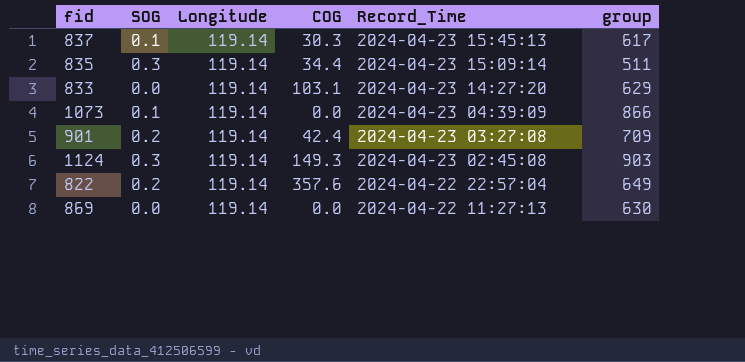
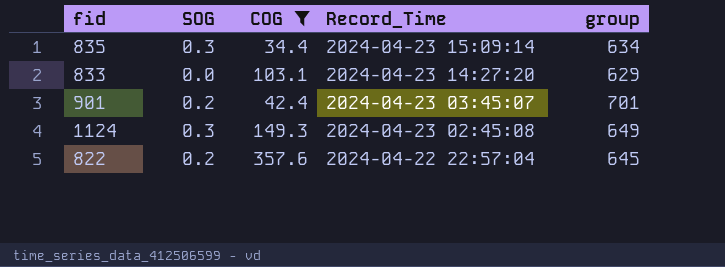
filter: none -> COG >= 34.4
column Longitude | position: 3 -> none
835 | group: 511 -> 634
901 | Record_Time: 2024-04-23 03:27:08 -> 2024-04-23 03:45:07
901 | group: 709 -> 701
1124 | group: 903 -> 649
822 | group: 649 -> 645

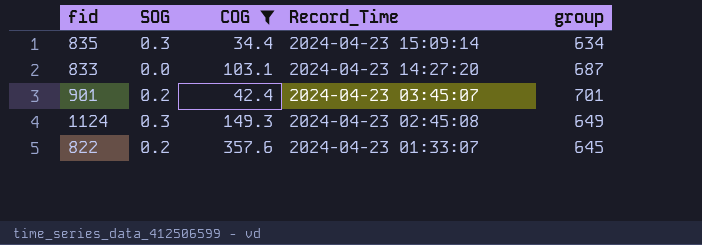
833 | group: 629 -> 687
822 | Record_Time: 2024-04-22 22:57:04 -> 2024-04-23 01:33:07

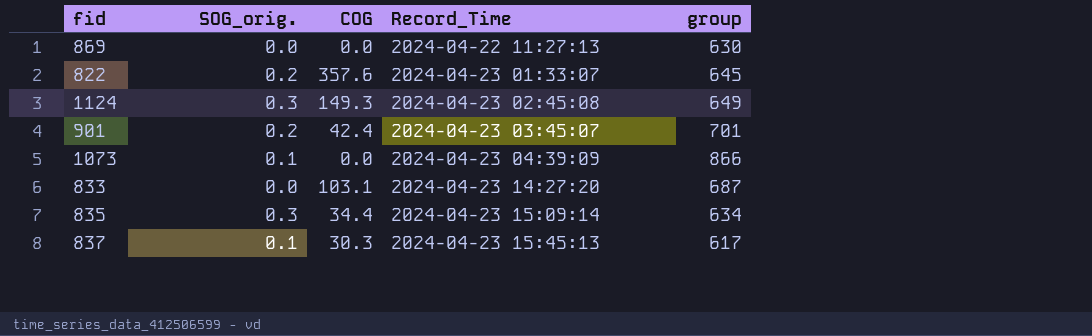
filter: COG >= 34.4 -> none
row order: Record_Time descending -> Record_Time ascending
column name: SOG -> SOG_orig.

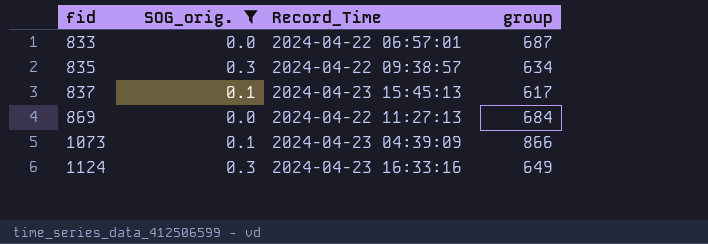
filter: none -> SOG_orig. != 0.2
row order: Record_Time ascending -> fid ascending
column COG | position: 3 -> none
833 | Record_Time: 2024-04-23 14:27:20 -> 2024-04-22 06:57:01
835 | Record_Time: 2024-04-23 15:09:14 -> 2024-04-22 09:38:57
869 | group: 630 -> 684
1124 | Record_Time: 2024-04-23 02:45:08 -> 2024-04-23 16:33:16

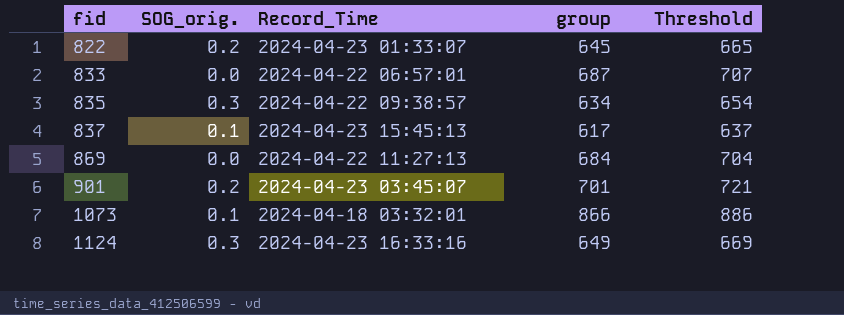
filter: SOG_orig. != 0.2 -> none
column Threshold | formula: none -> [group] + 20
1073 | Record_Time: 2024-04-23 04:39:09 -> 2024-04-18 03:32:01

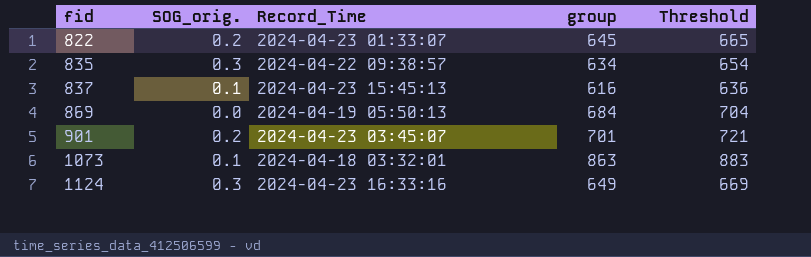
row 833: 0.0 | 2024-04-22 06:57:01 | 687 | 707 -> none
837 | group: 617 -> 616
837 | Threshold: 637 -> 636
869 | Record_Time: 2024-04-22 11:27:13 -> 2024-04-19 05:50:13
1073 | group: 866 -> 863
1073 | Threshold: 886 -> 883

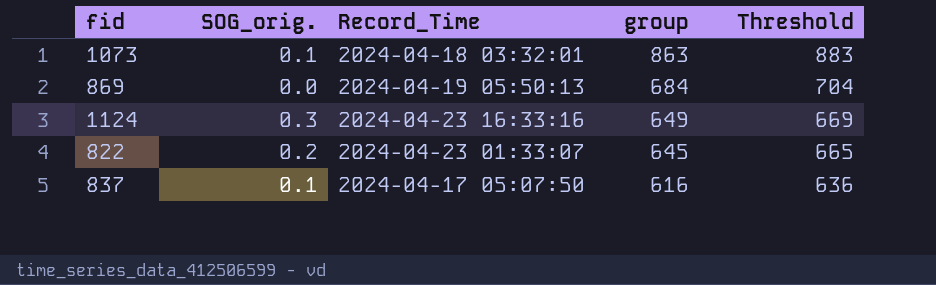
row order: fid ascending -> group descending
row 835: 0.3 | 2024-04-22 09:38:57 | 634 | 654 -> none
row 901: 0.2 | 2024-04-23 03:45:07 | 701 | 721 -> none
837 | Record_Time: 2024-04-23 15:45:13 -> 2024-04-17 05:07:50

